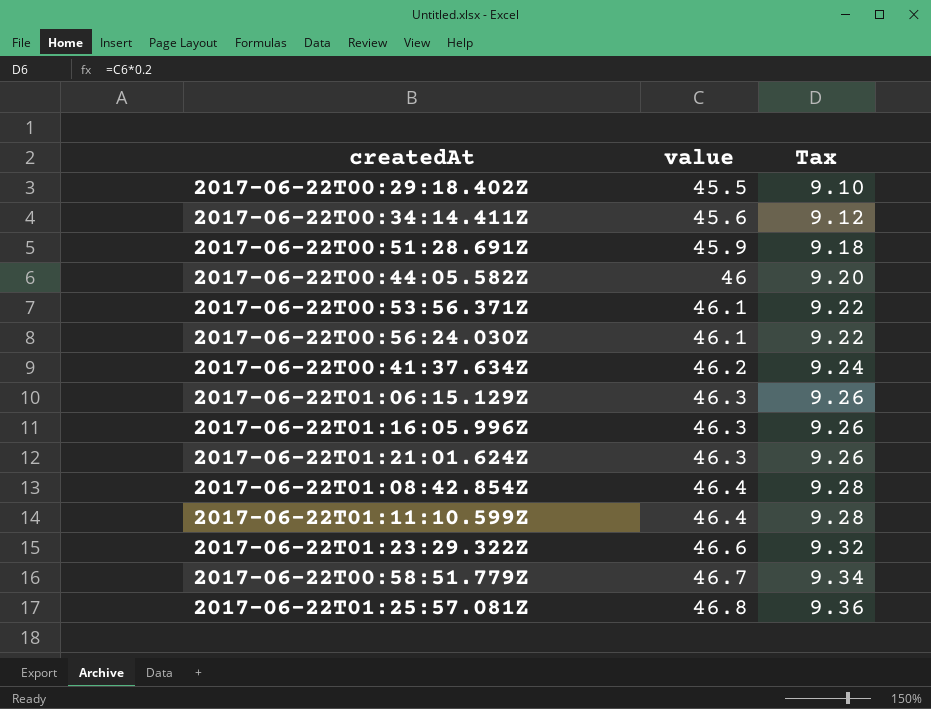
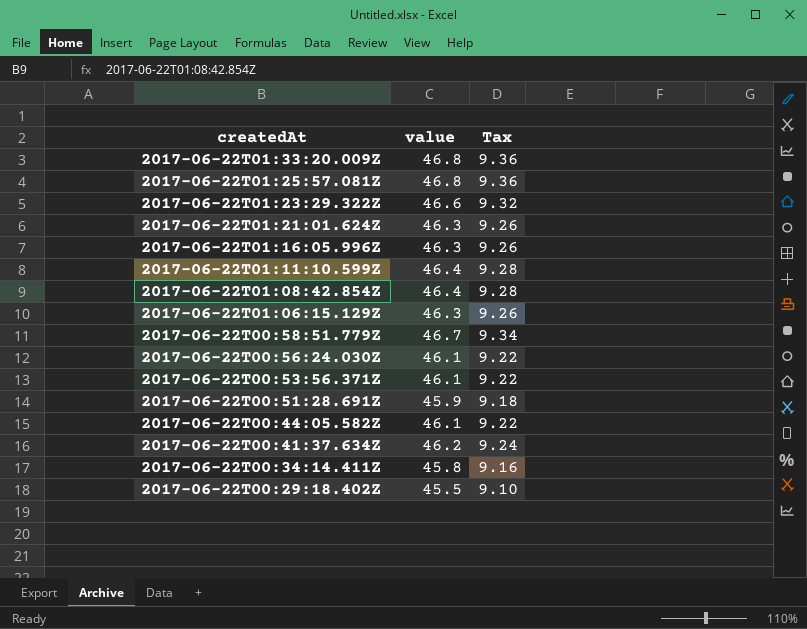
row order: value ascending -> createdAt descending
row 2017-06-22T01:33:20.009Z: none -> 46.8 | 9.36
2017-06-22T00:44:05.582Z | value: 46 -> 46.1
2017-06-22T00:44:05.582Z | Tax: 9.20 -> 9.22
2017-06-22T00:34:14.411Z | value: 45.6 -> 45.8
2017-06-22T00:34:14.411Z | Tax: 9.12 -> 9.16

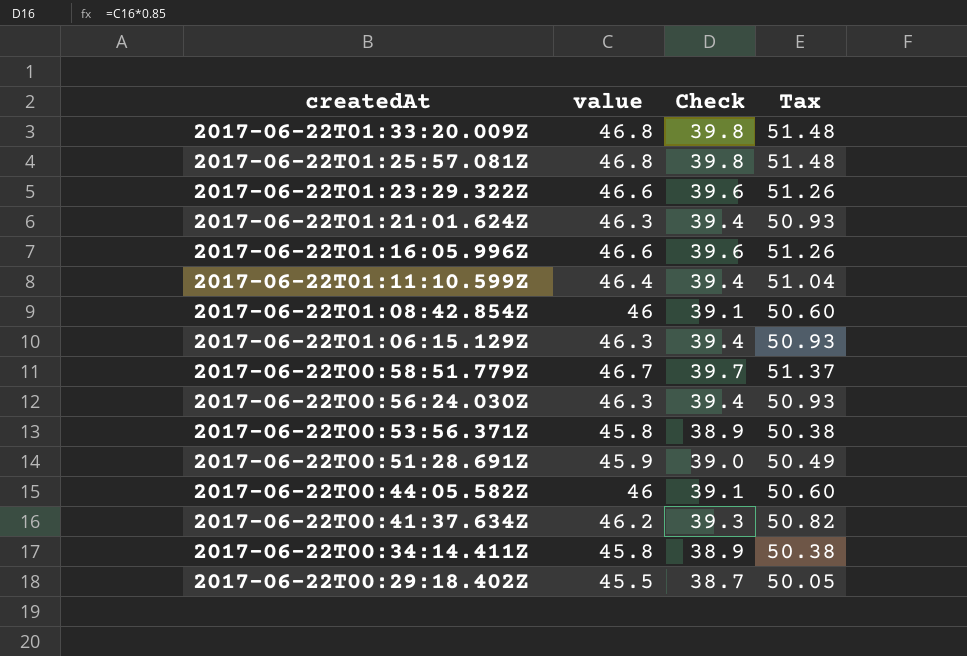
column Check | formula: none -> [value] * 0.85
column Tax | formula: [value] * 0.2 -> [value] * 1.1
2017-06-22T01:16:05.996Z | value: 46.3 -> 46.6
2017-06-22T01:08:42.854Z | value: 46.4 -> 46
2017-06-22T00:56:24.030Z | value: 46.1 -> 46.3
2017-06-22T00:53:56.371Z | value: 46.1 -> 45.8
2017-06-22T00:44:05.582Z | value: 46.1 -> 46

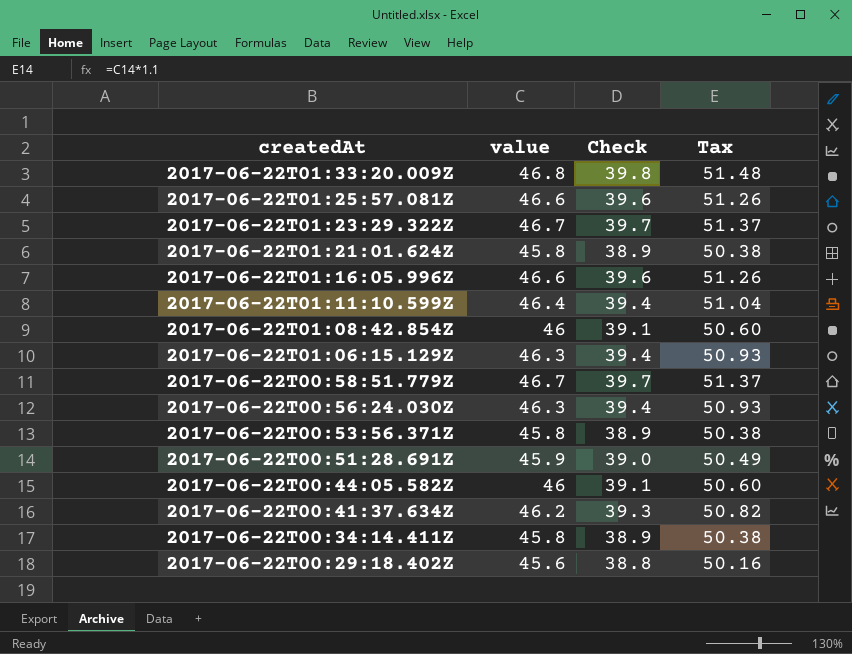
2017-06-22T01:25:57.081Z | value: 46.8 -> 46.6
2017-06-22T01:25:57.081Z | Check: 39.8 -> 39.6
2017-06-22T01:25:57.081Z | Tax: 51.48 -> 51.26
2017-06-22T01:23:29.322Z | value: 46.6 -> 46.7
2017-06-22T01:23:29.322Z | Check: 39.6 -> 39.7
2017-06-22T01:23:29.322Z | Tax: 51.26 -> 51.37
2017-06-22T01:21:01.624Z | value: 46.3 -> 45.8
2017-06-22T01:21:01.624Z | Check: 39.4 -> 38.9
2017-06-22T01:21:01.624Z | Tax: 50.93 -> 50.38
2017-06-22T00:29:18.402Z | value: 45.5 -> 45.6
2017-06-22T00:29:18.402Z | Check: 38.7 -> 38.8
2017-06-22T00:29:18.402Z | Tax: 50.05 -> 50.16

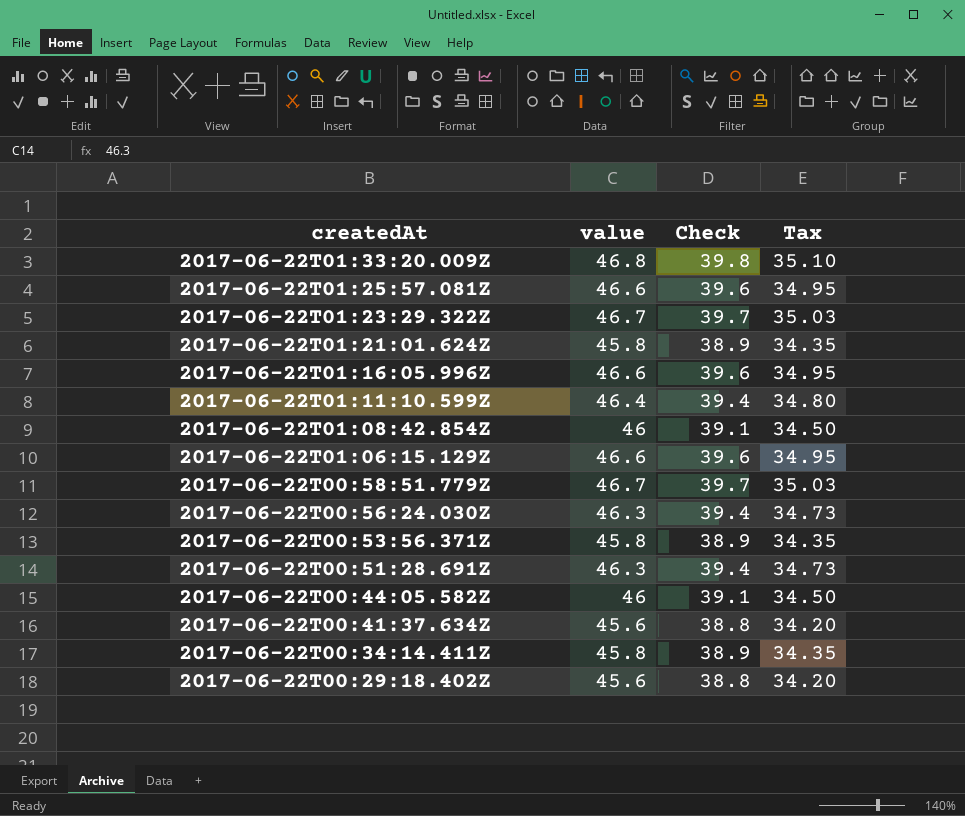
column Tax | formula: [value] * 1.1 -> [value] * 0.75
2017-06-22T01:06:15.129Z | value: 46.3 -> 46.6
2017-06-22T01:06:15.129Z | Check: 39.4 -> 39.6
2017-06-22T00:51:28.691Z | value: 45.9 -> 46.3
2017-06-22T00:51:28.691Z | Check: 39.0 -> 39.4
2017-06-22T00:41:37.634Z | value: 46.2 -> 45.6
2017-06-22T00:41:37.634Z | Check: 39.3 -> 38.8

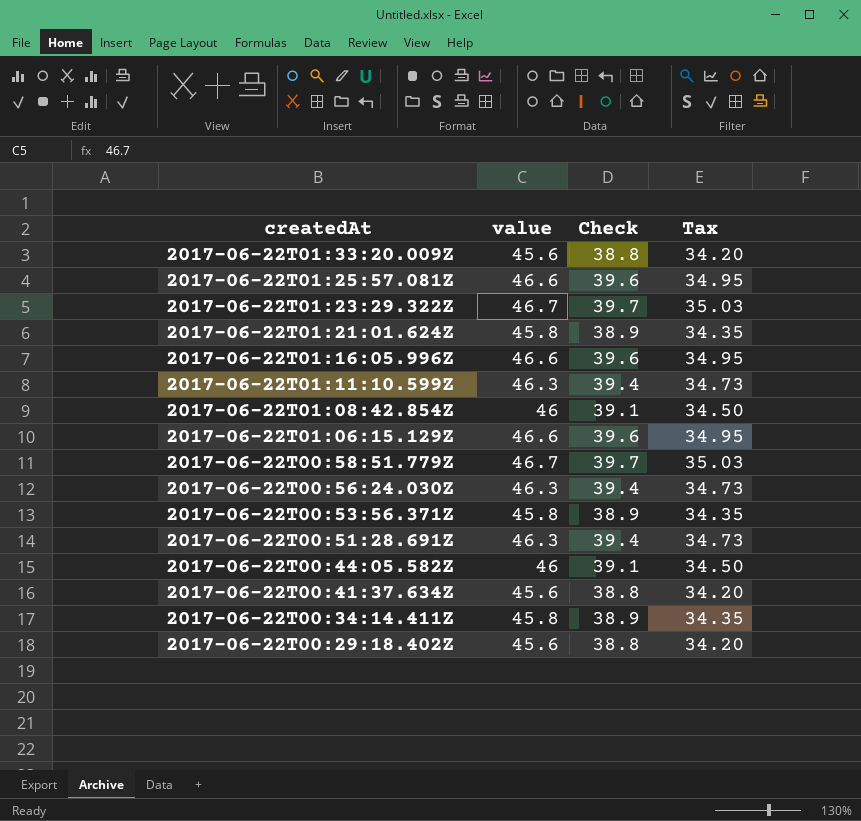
2017-06-22T01:33:20.009Z | value: 46.8 -> 45.6
2017-06-22T01:33:20.009Z | Check: 39.8 -> 38.8
2017-06-22T01:33:20.009Z | Tax: 35.10 -> 34.20
2017-06-22T01:11:10.599Z | value: 46.4 -> 46.3
2017-06-22T01:11:10.599Z | Tax: 34.80 -> 34.73

